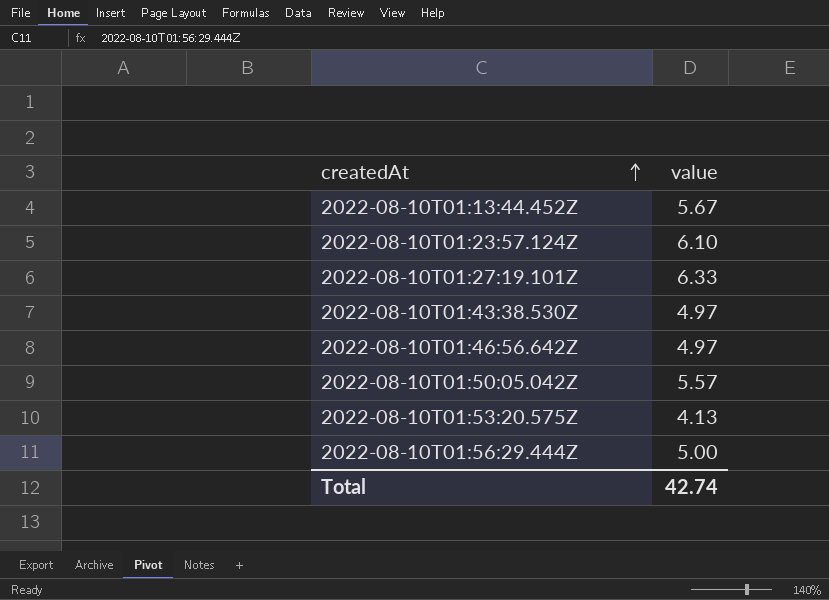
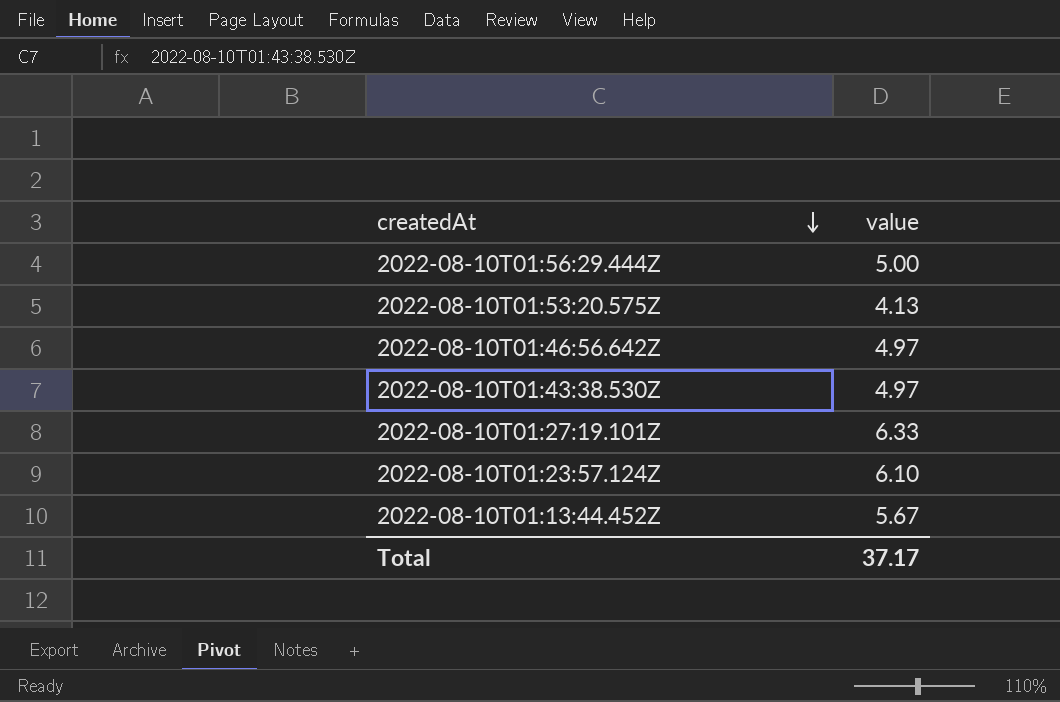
row order: createdAt ascending -> createdAt descending
row 2022-08-10T01:50:05.042Z: 5.57 -> none
Total | value: 42.74 -> 37.17

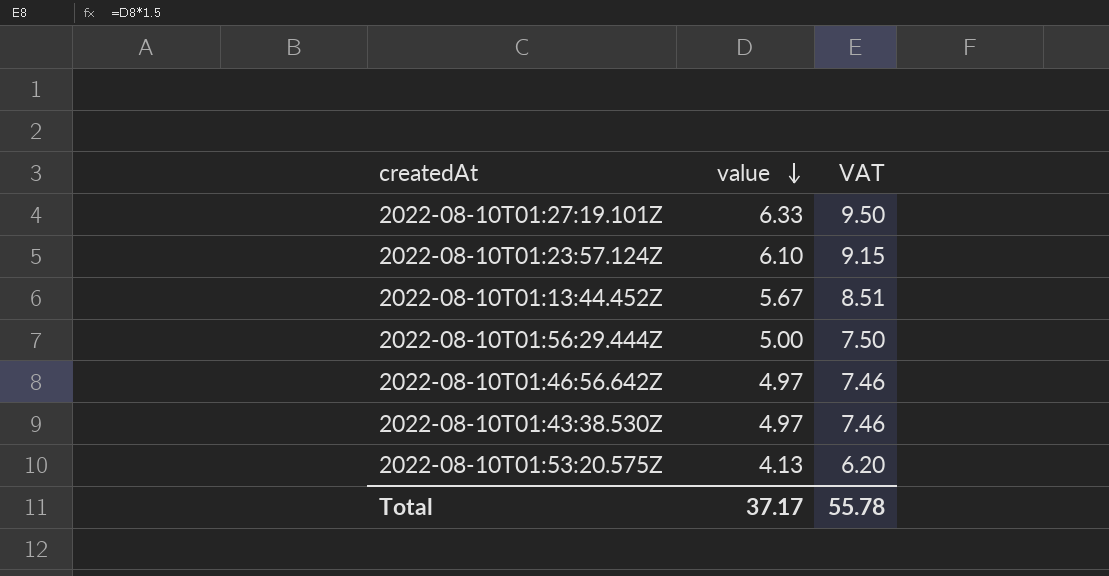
row order: createdAt descending -> value descending
column VAT | formula: none -> [value] * 1.5

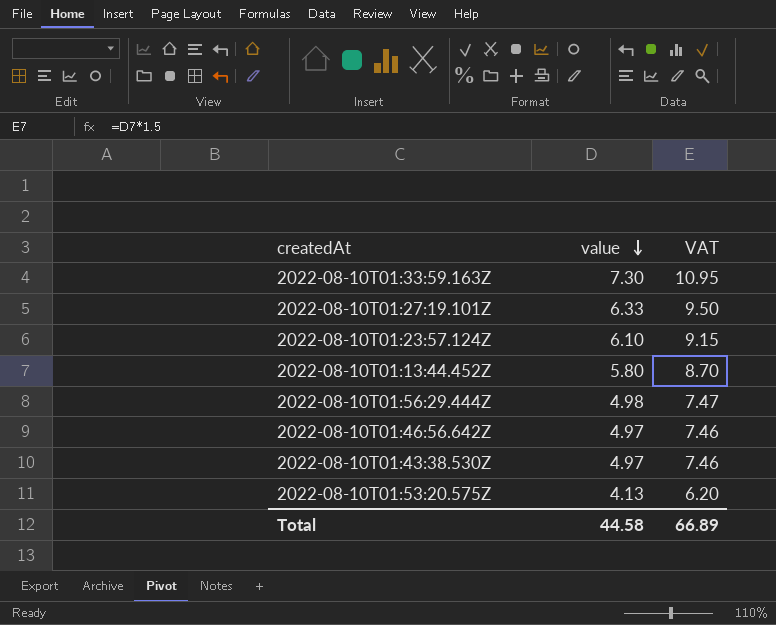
row 2022-08-10T01:33:59.163Z: none -> 7.30 | 10.95
2022-08-10T01:13:44.452Z | value: 5.67 -> 5.80
2022-08-10T01:13:44.452Z | VAT: 8.51 -> 8.70
2022-08-10T01:56:29.444Z | value: 5.00 -> 4.98
2022-08-10T01:56:29.444Z | VAT: 7.50 -> 7.47
Total | value: 37.17 -> 44.58
Total | VAT: 55.78 -> 66.89

